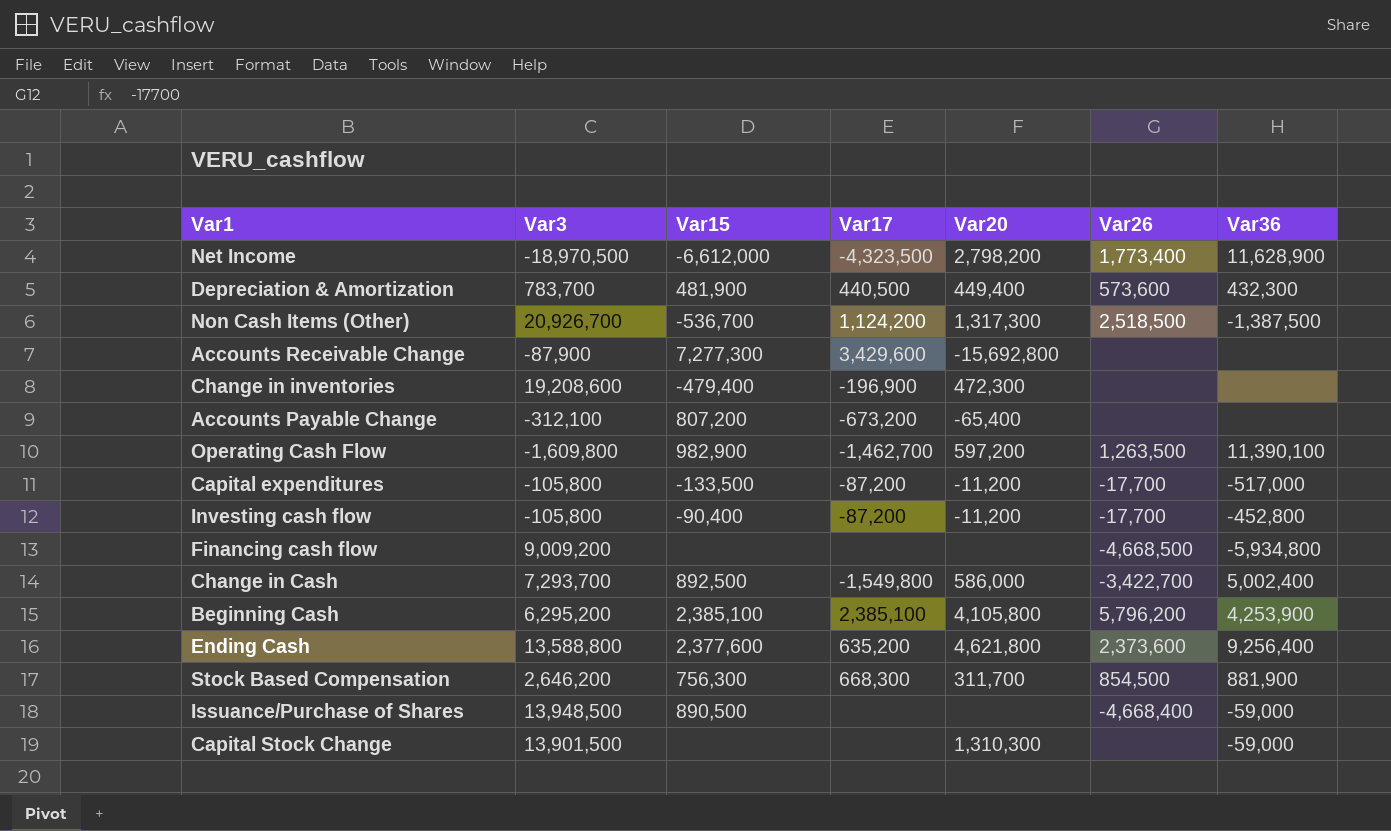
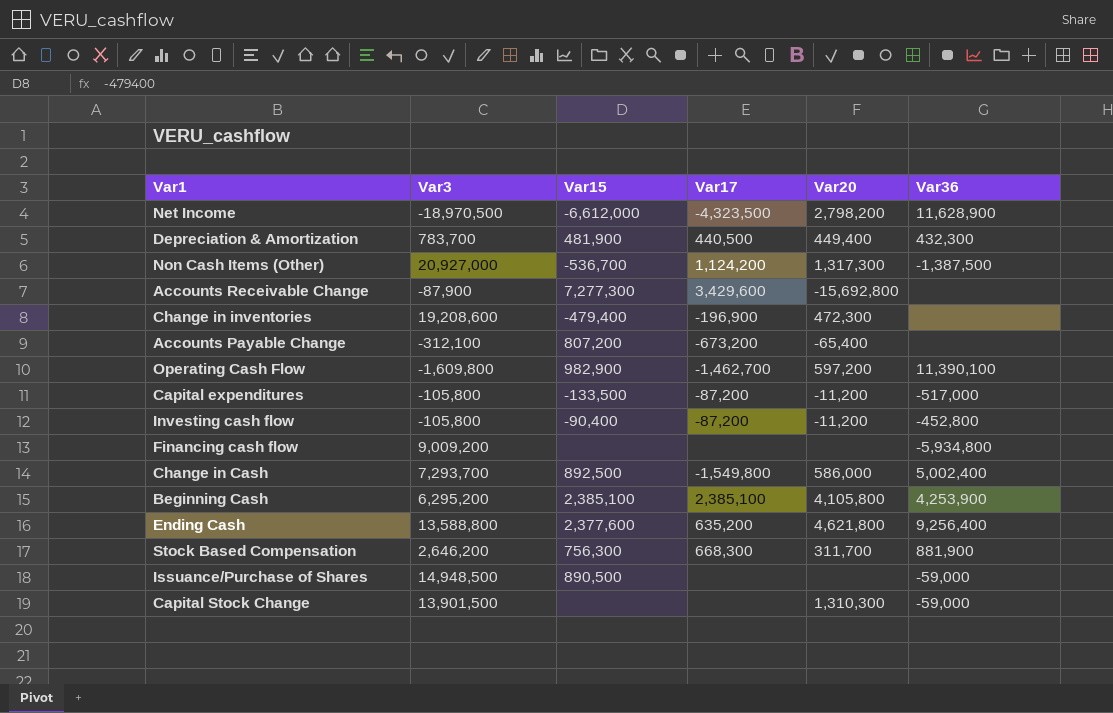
column Var26 | position: 6 -> none
Non Cash Items (Other) | Var3: 20,926,700 -> 20,927,000
Issuance/Purchase of Shares | Var3: 13,948,500 -> 14,948,500

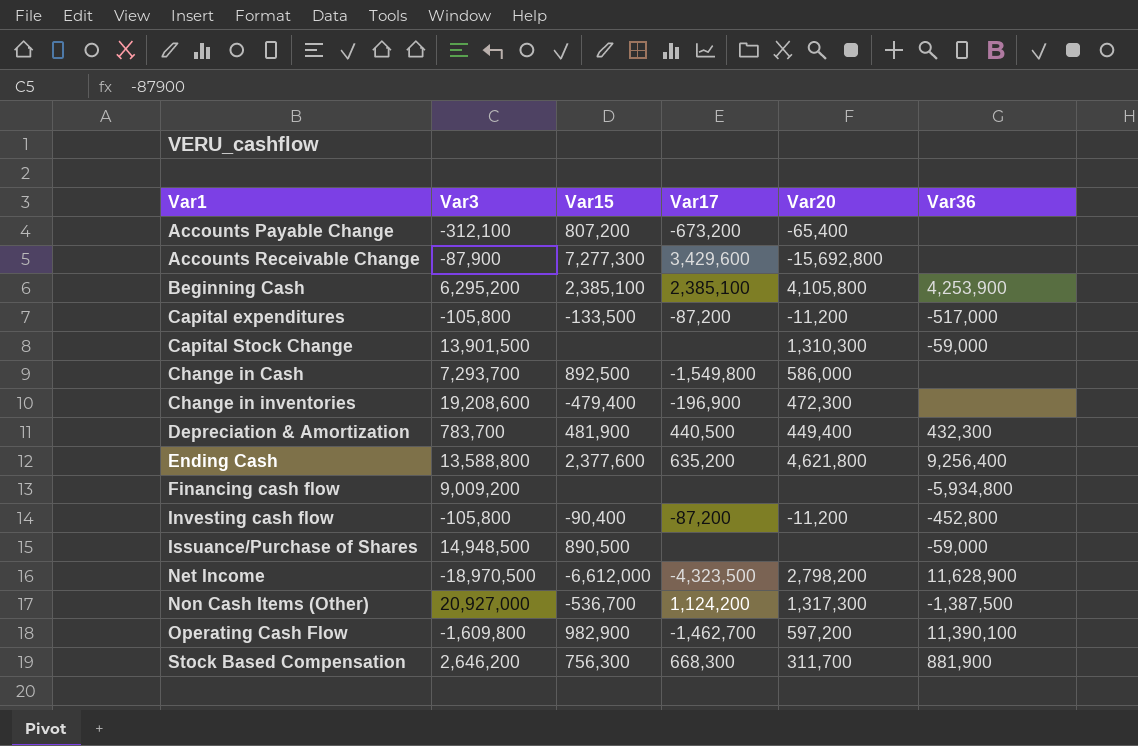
row order: none -> Var1 ascending
Change in Cash | Var36: 5,002,400 -> none

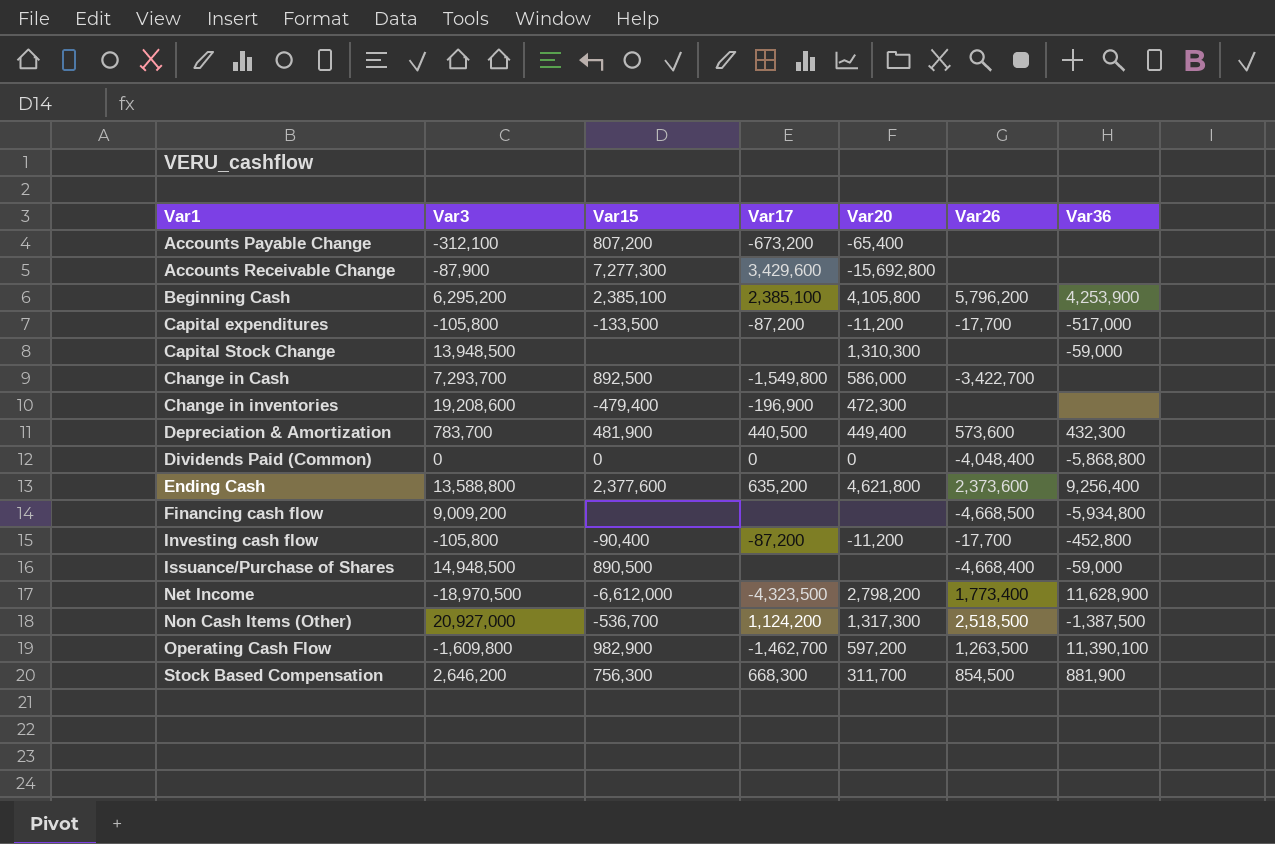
column Var26 | position: none -> 6
Capital Stock Change | Var3: 13,901,500 -> 13,948,500
row Dividends Paid (Common): none -> 0 | 0 | 0 | 0 | -4,048,400 | -5,868,800

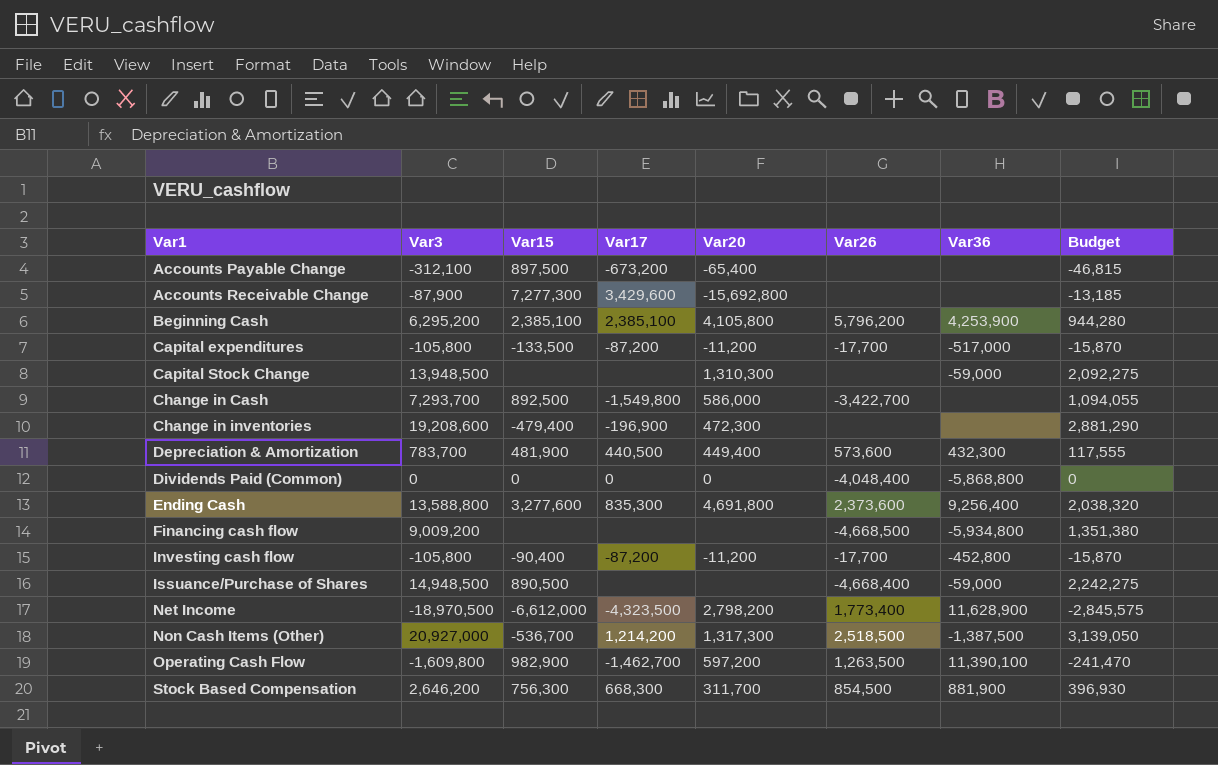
column Budget | formula: none -> [Var3] * 0.15
Accounts Payable Change | Var15: 807,200 -> 897,500
Ending Cash | Var15: 2,377,600 -> 3,277,600
Ending Cash | Var17: 635,200 -> 835,300
Ending Cash | Var20: 4,621,800 -> 4,691,800
Non Cash Items (Other) | Var17: 1,124,200 -> 1,214,200

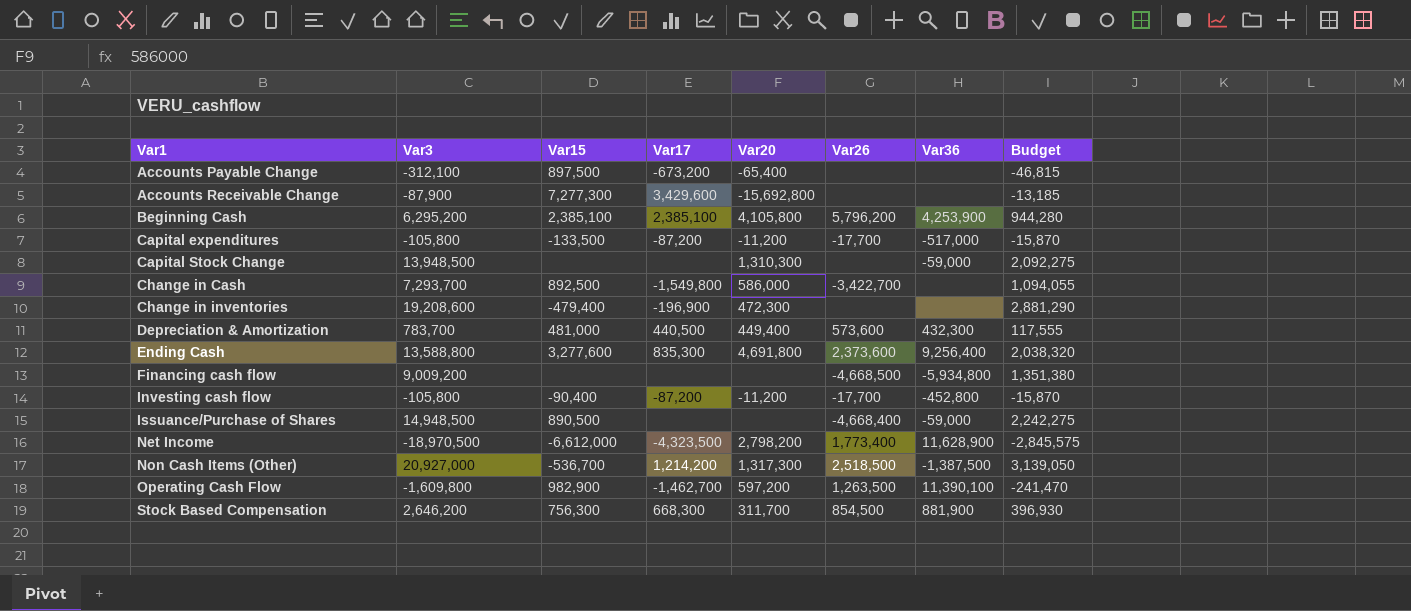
row Dividends Paid (Common): 0 | 0 | 0 | 0 | -4,048,400 | -5,868,800 | 0 -> none
Depreciation & Amortization | Var15: 481,900 -> 481,000

